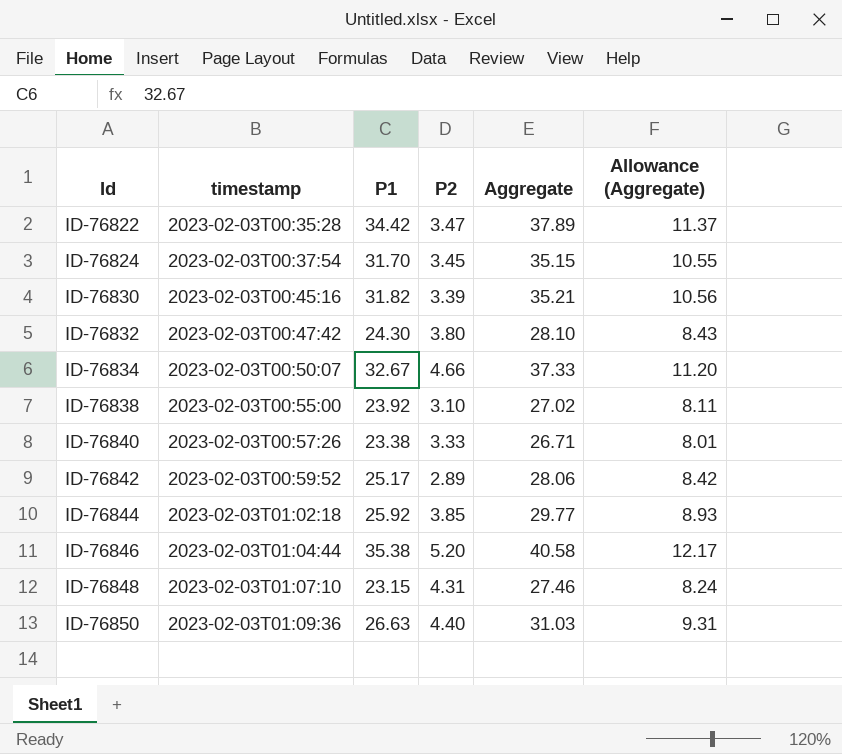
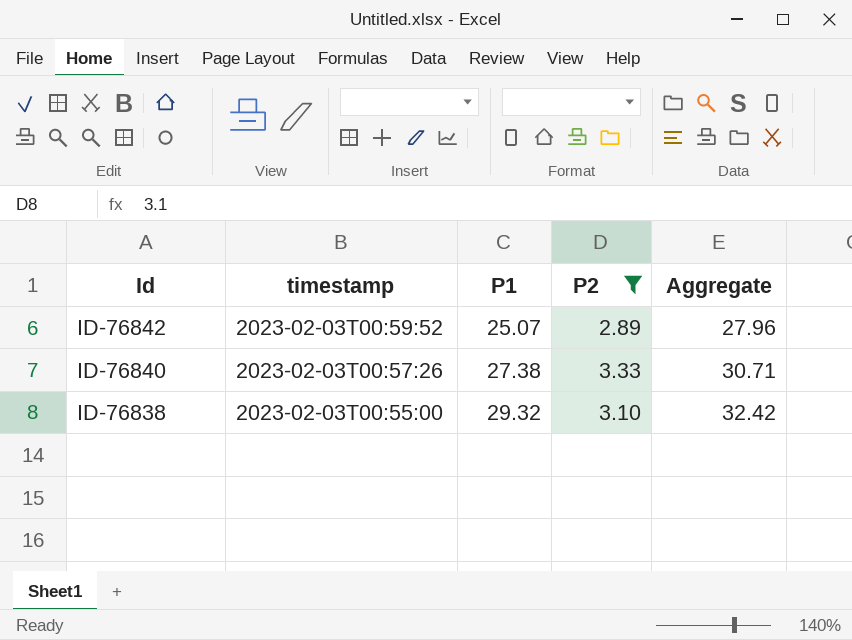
filter: none -> P2 <= 3.33
row order: Id ascending -> Id descending
column Allowance (Aggregate) | formula: [Aggregate] * 0.3 -> none
ID-76842 | P1: 25.17 -> 25.07
ID-76842 | Aggregate: 28.06 -> 27.96
ID-76840 | P1: 23.38 -> 27.38
ID-76840 | Aggregate: 26.71 -> 30.71
ID-76838 | P1: 23.92 -> 29.32
ID-76838 | Aggregate: 27.02 -> 32.42

